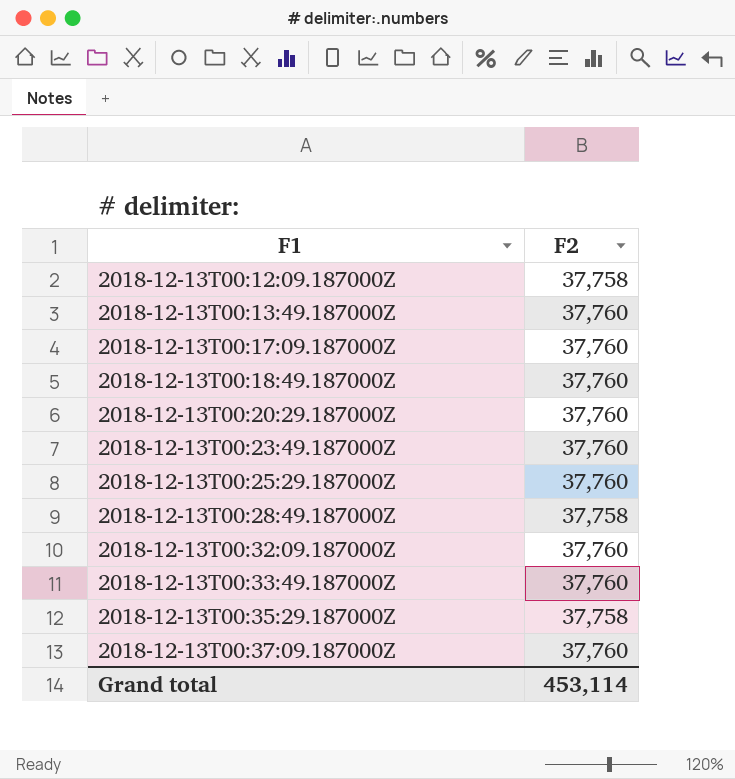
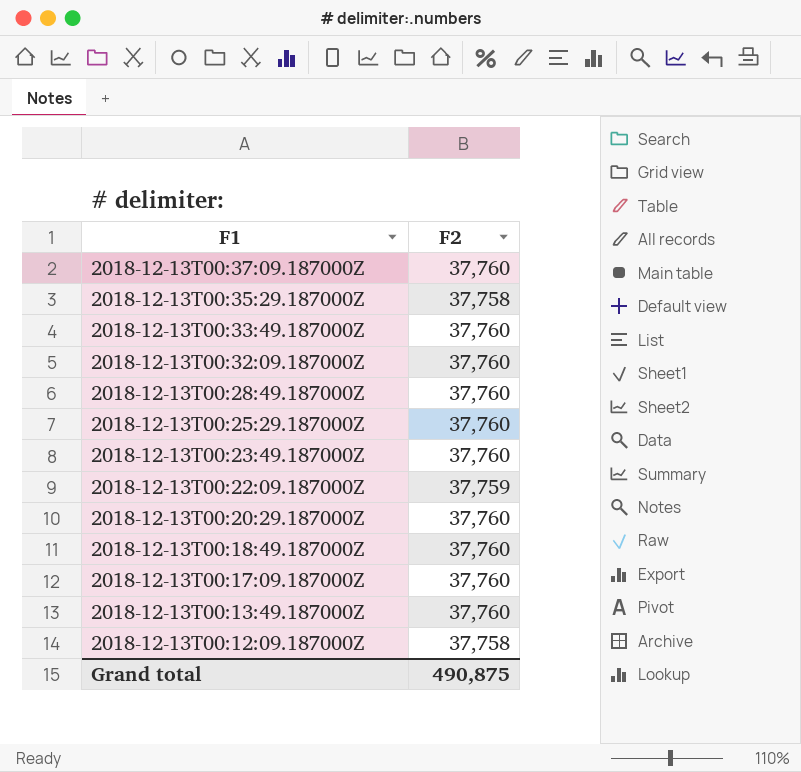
row order: F1 ascending -> F1 descending
2018-12-13T00:28:49.187000Z | F2: 37,758 -> 37,760
row 2018-12-13T00:22:09.187000Z: none -> 37,759
Grand total | F2: 453,114 -> 490,875

